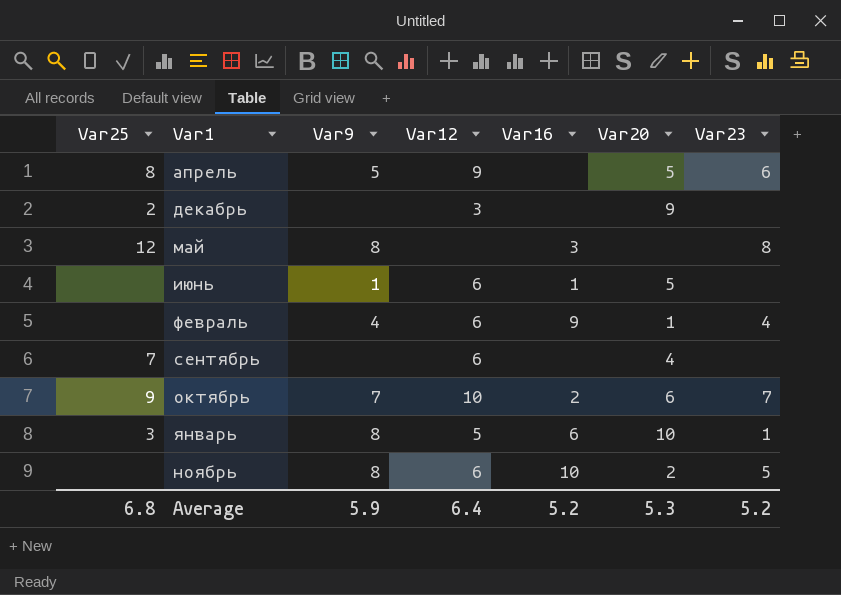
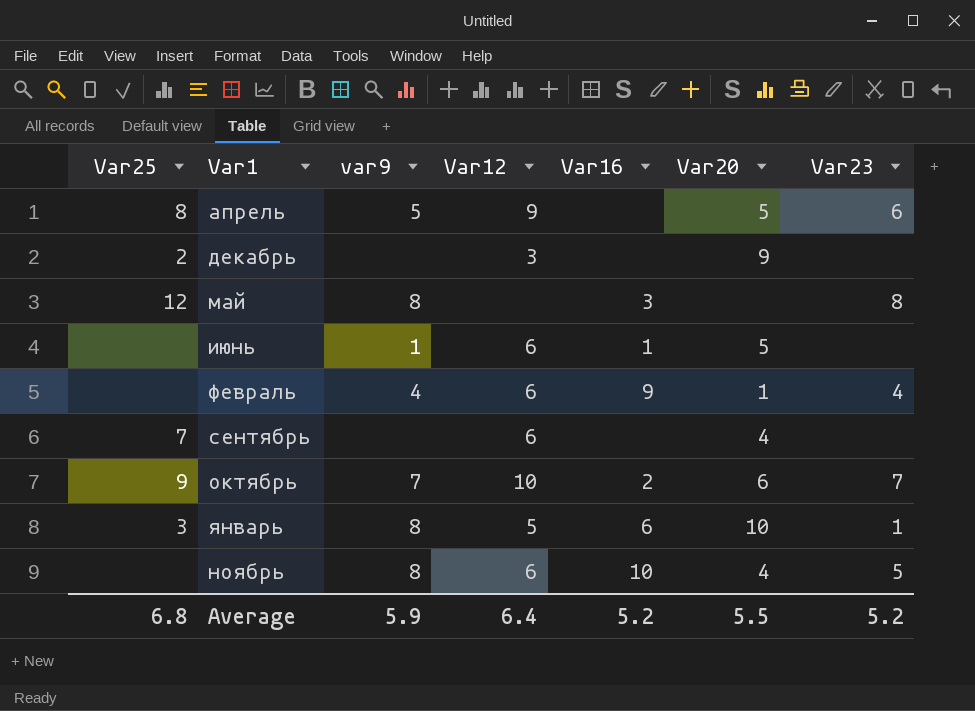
column name: Var9 -> var9
ноябрь | Var20: 2 -> 4
Average | Var20: 5.3 -> 5.5

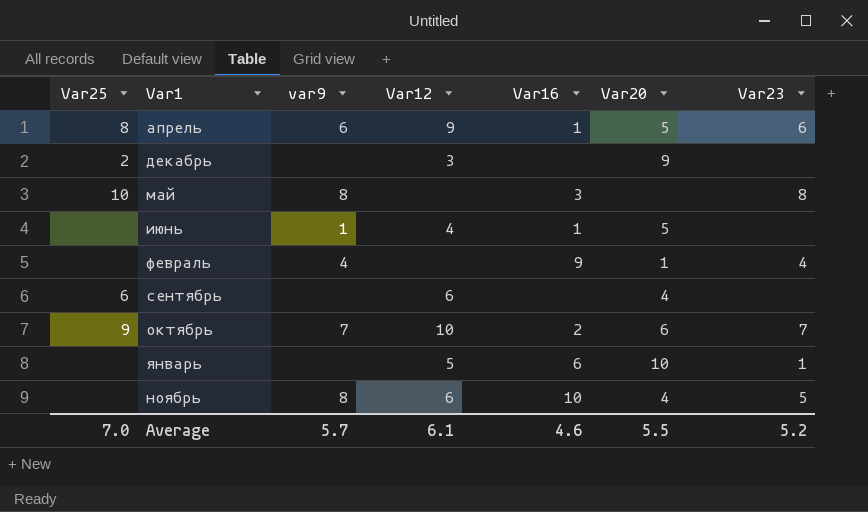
апрель | var9: 5 -> 6
апрель | Var16: none -> 1
май | Var25: 12 -> 10
июнь | Var12: 6 -> 4
февраль | Var12: 6 -> none
сентябрь | Var25: 7 -> 6
январь | Var25: 3 -> none
январь | var9: 8 -> none
Average | Var25: 6.8 -> 7.0
Average | var9: 5.9 -> 5.7
Average | Var12: 6.4 -> 6.1
Average | Var16: 5.2 -> 4.6

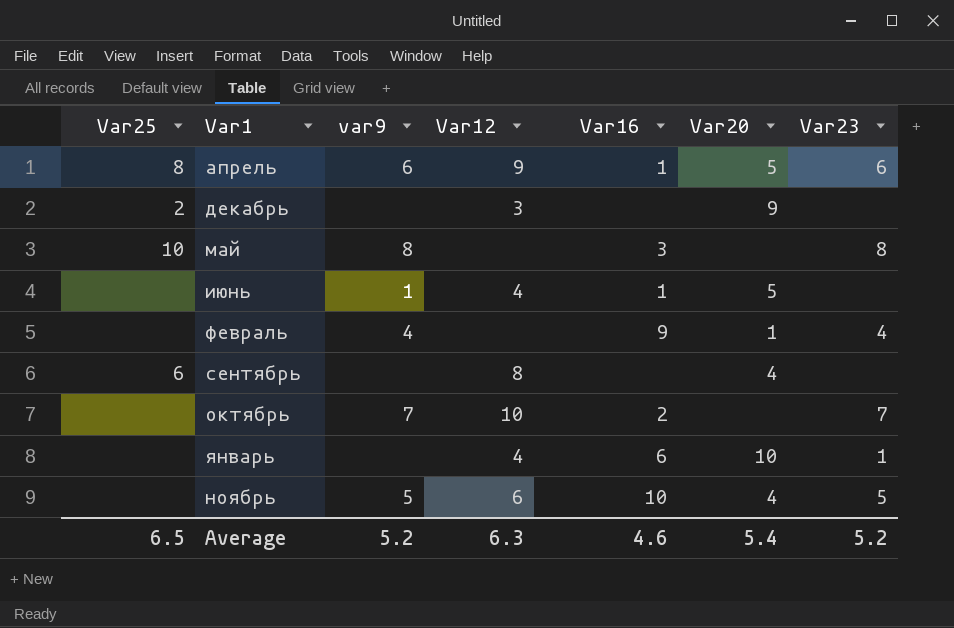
сентябрь | Var12: 6 -> 8
октябрь | Var25: 9 -> none
октябрь | Var20: 6 -> none
январь | Var12: 5 -> 4
ноябрь | var9: 8 -> 5
Average | Var25: 7.0 -> 6.5
Average | var9: 5.7 -> 5.2
Average | Var12: 6.1 -> 6.3
Average | Var20: 5.5 -> 5.4

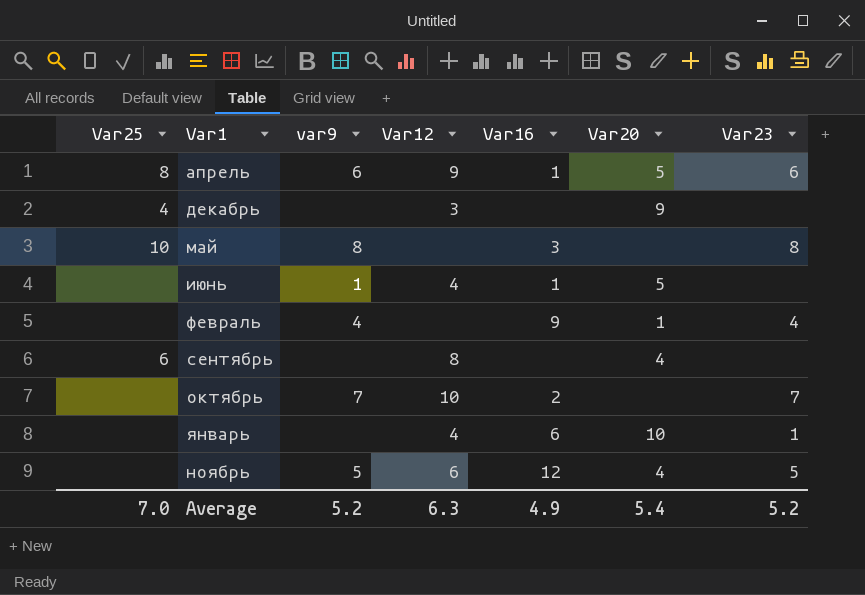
декабрь | Var25: 2 -> 4
ноябрь | Var16: 10 -> 12
Average | Var25: 6.5 -> 7.0
Average | Var16: 4.6 -> 4.9

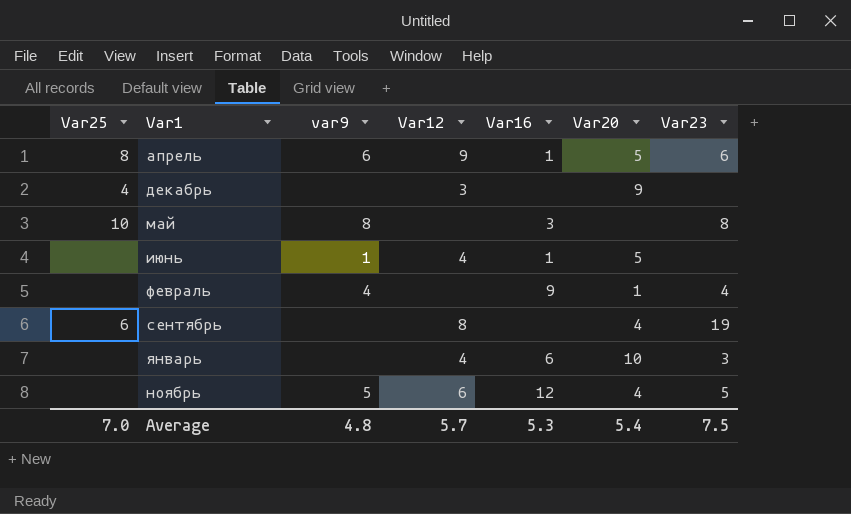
row октябрь: none | 7 | 10 | 2 | none | 7 -> none
сентябрь | Var23: none -> 19
январь | Var23: 1 -> 3
Average | var9: 5.2 -> 4.8
Average | Var12: 6.3 -> 5.7
Average | Var16: 4.9 -> 5.3
Average | Var23: 5.2 -> 7.5

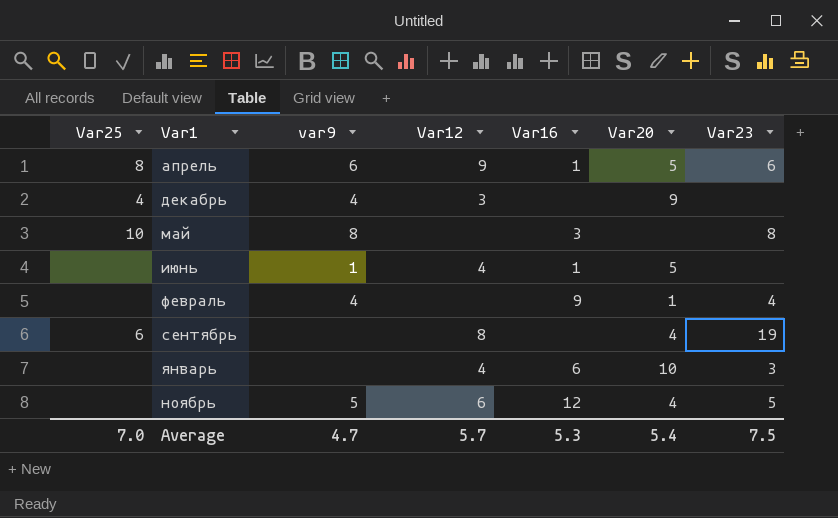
декабрь | var9: none -> 4
Average | var9: 4.8 -> 4.7

